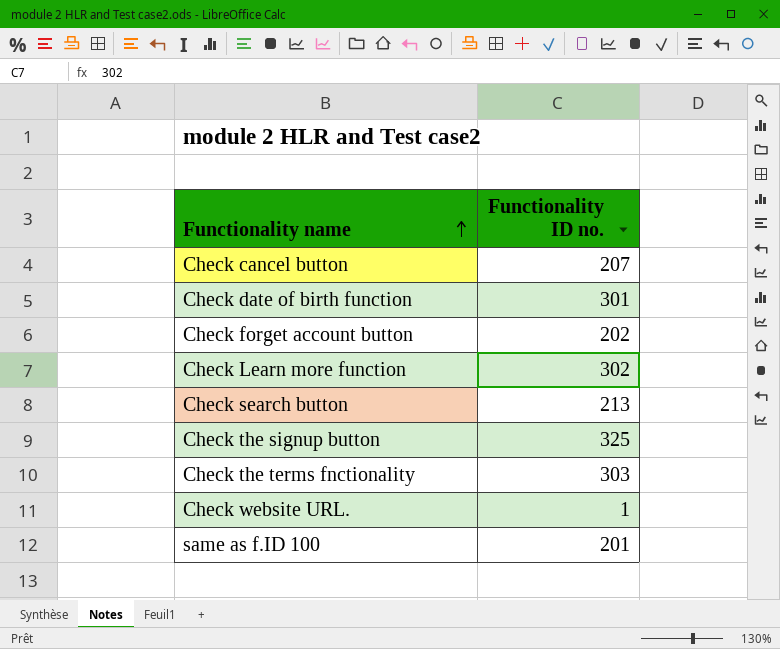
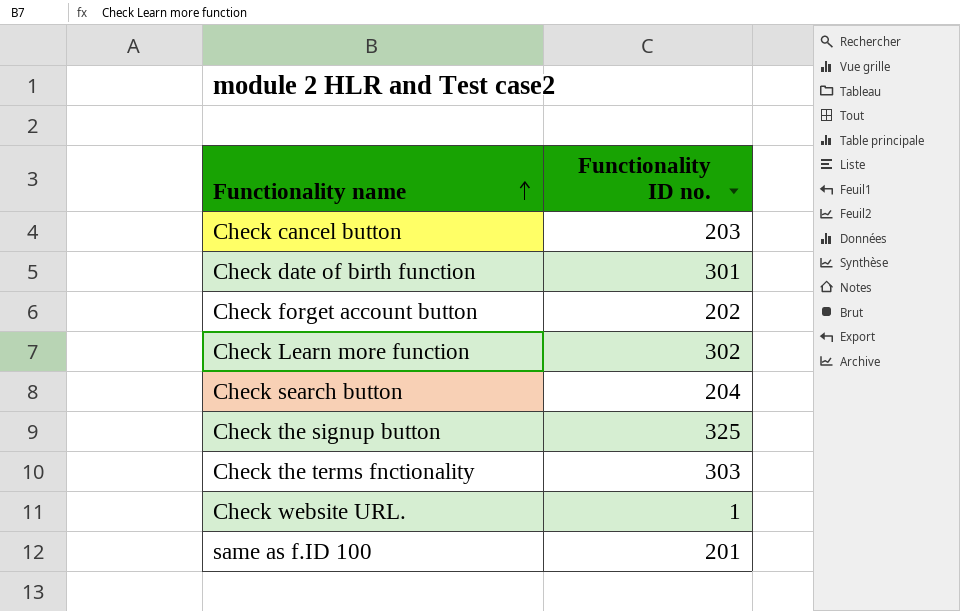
Check cancel button | Functionality ID no.: 207 -> 203
Check search button | Functionality ID no.: 213 -> 204

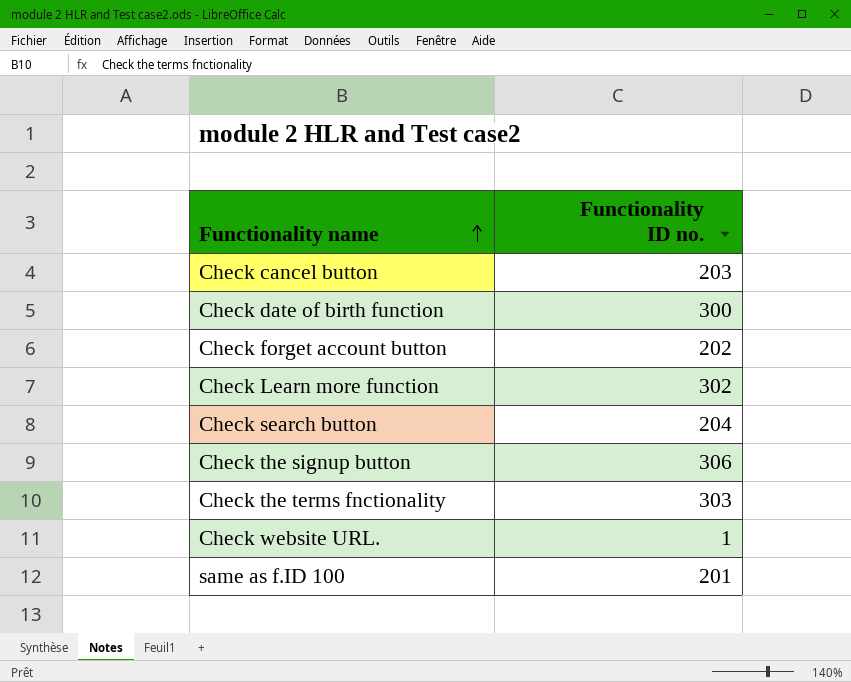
Check date of birth function | Functionality ID no.: 301 -> 300
Check the signup button | Functionality ID no.: 325 -> 306

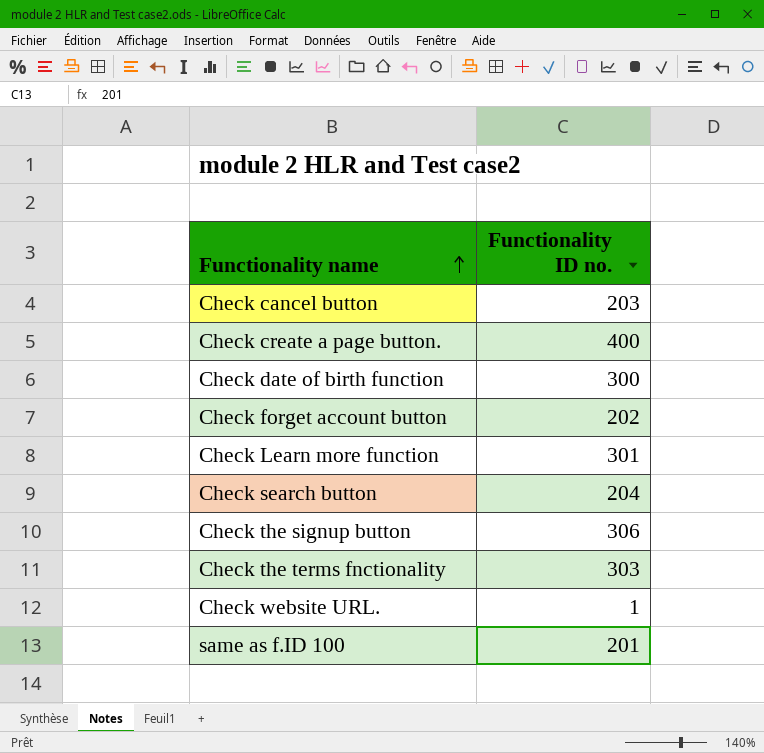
row Check create a page button.: none -> 400
Check Learn more function | Functionality ID no.: 302 -> 301

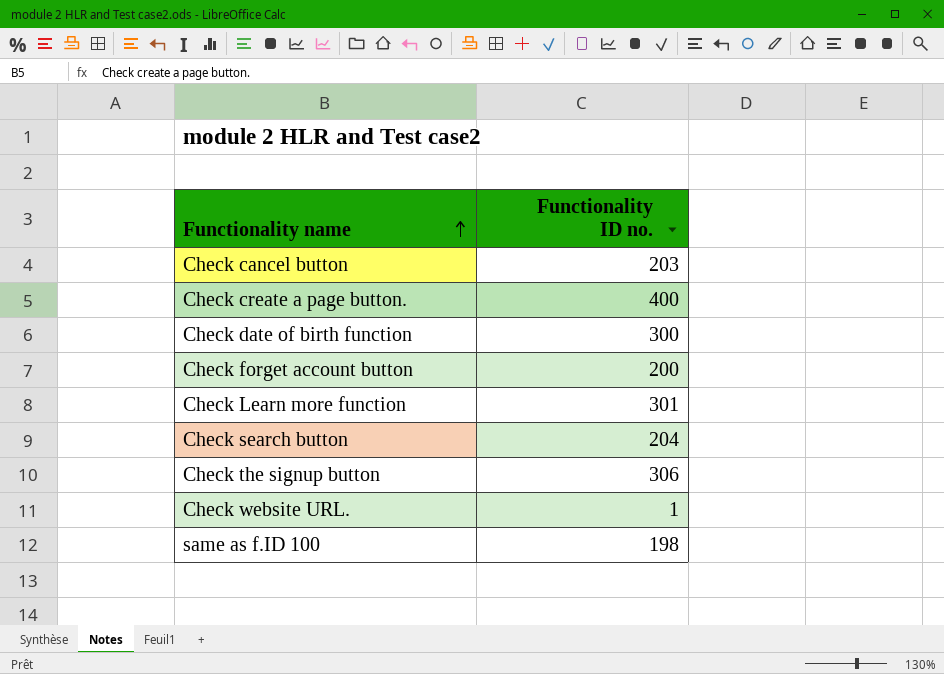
row Check the terms fnctionality: 303 -> none
Check forget account button | Functionality ID no.: 202 -> 200
same as f.ID 100 | Functionality ID no.: 201 -> 198

